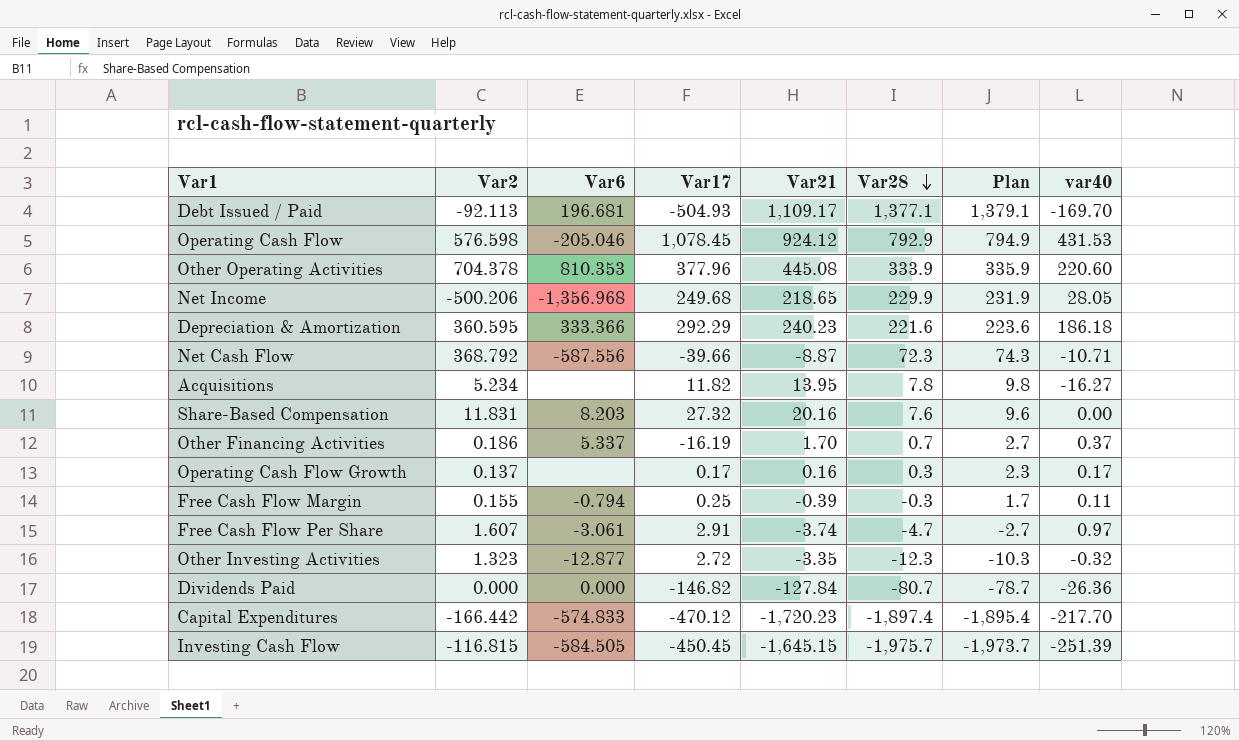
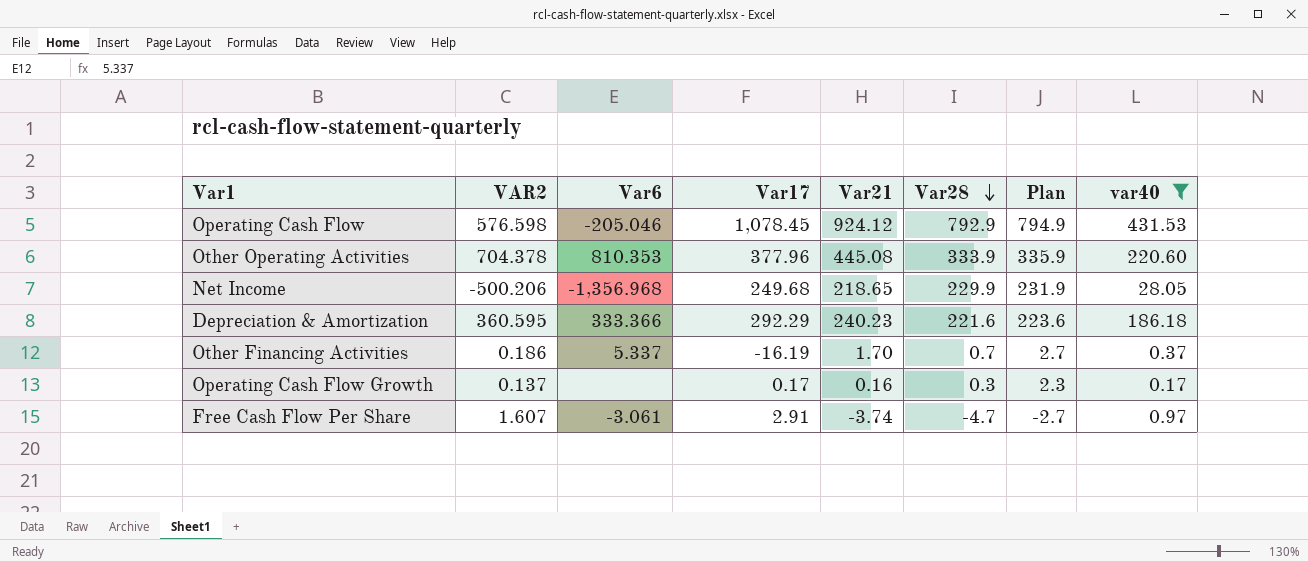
filter: none -> var40 >= 0.17
column name: Var2 -> VAR2

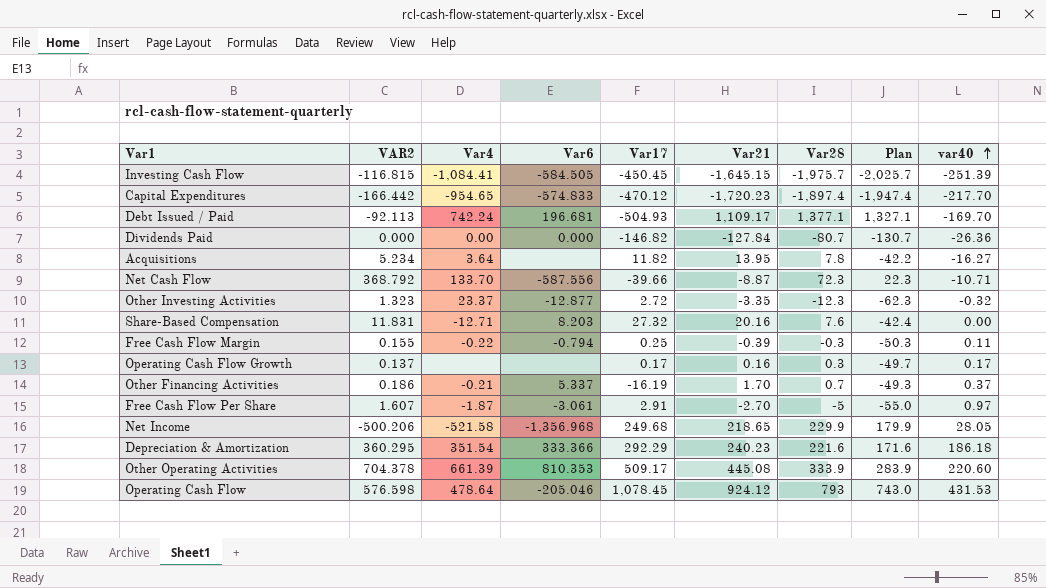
filter: var40 >= 0.17 -> none
row order: Var28 descending -> var40 ascending
column Var4 | position: none -> 3
column Plan | formula: [Var28] + 2 -> [Var28] - 50
Free Cash Flow Per Share | Var21: -3.74 -> -2.70
Free Cash Flow Per Share | Var28: -4.7 -> -5
Depreciation & Amortization | VAR2: 360.595 -> 360.295
Other Operating Activities | Var17: 377.96 -> 509.17
Operating Cash Flow | Var28: 792.9 -> 793

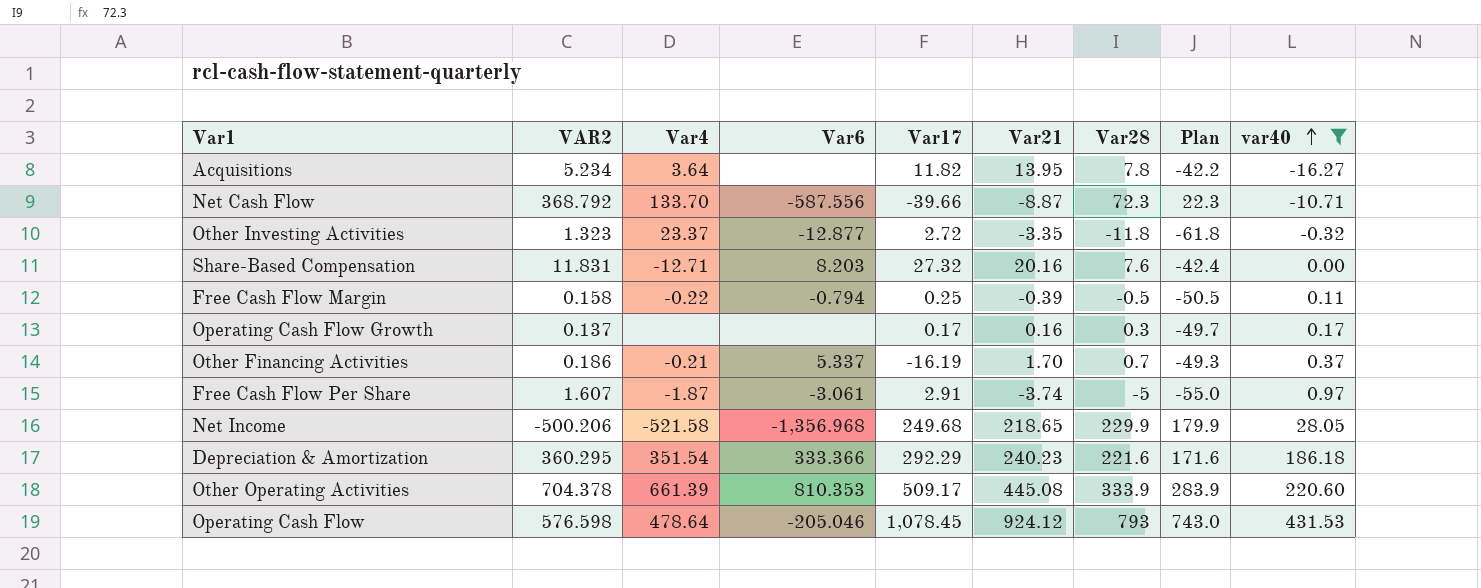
filter: none -> var40 >= -16.27
Other Investing Activities | Var28: -12.3 -> -11.8
Other Investing Activities | Plan: -62.3 -> -61.8
Free Cash Flow Margin | VAR2: 0.155 -> 0.158
Free Cash Flow Margin | Var28: -0.3 -> -0.5
Free Cash Flow Margin | Plan: -50.3 -> -50.5
Free Cash Flow Per Share | Var21: -2.70 -> -3.74

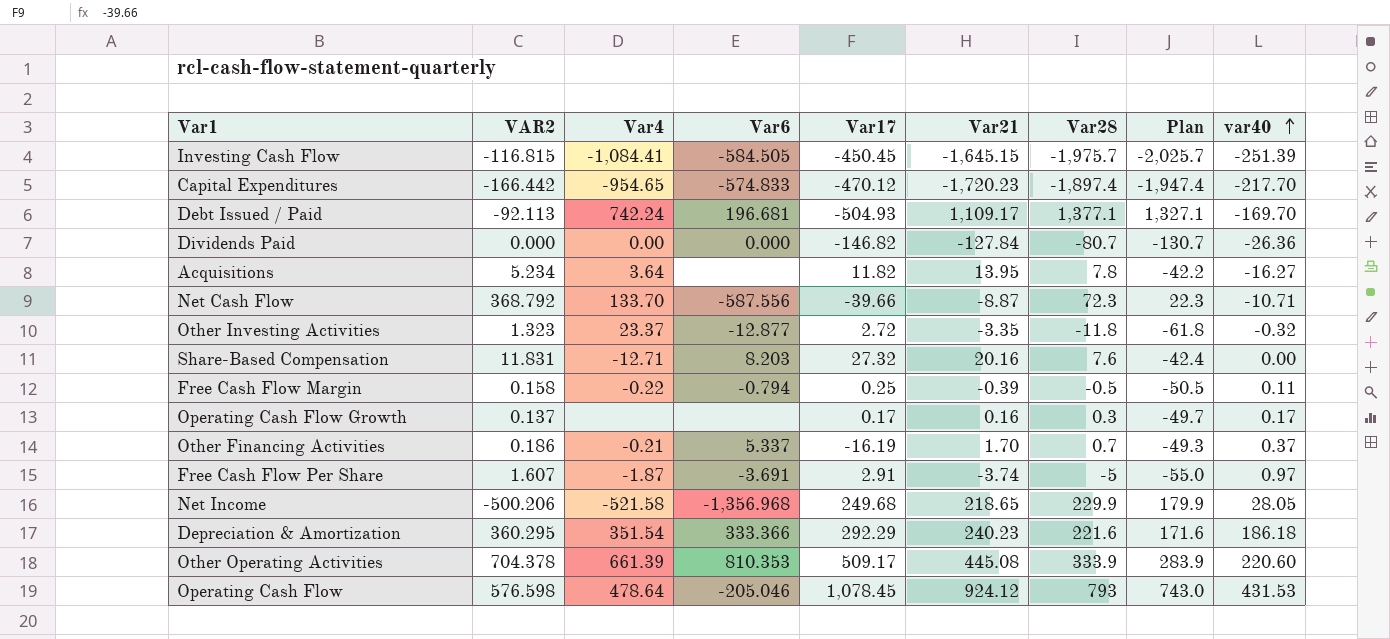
filter: var40 >= -16.27 -> none
Free Cash Flow Per Share | Var6: -3.061 -> -3.691

